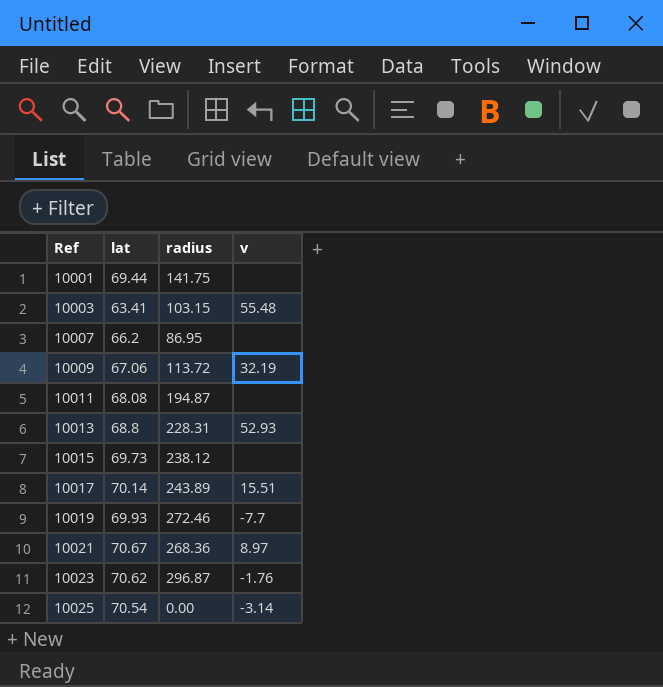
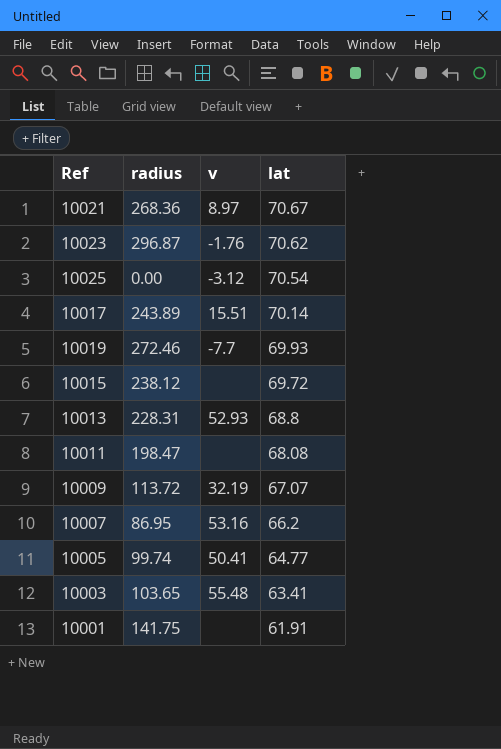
row order: Ref ascending -> lat descending
column lat | position: 2 -> 4
10025 | v: -3.14 -> -3.12
10015 | lat: 69.73 -> 69.72
10011 | radius: 194.87 -> 198.47
10009 | lat: 67.06 -> 67.07
10007 | v: none -> 53.16
row 10005: none -> 99.74 | 50.41 | 64.77
10003 | radius: 103.15 -> 103.65
10001 | lat: 69.44 -> 61.91

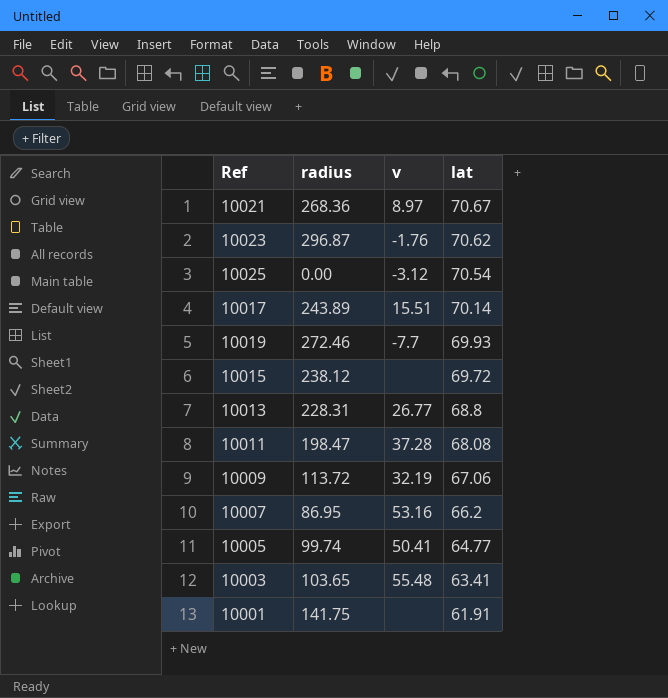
10013 | v: 52.93 -> 26.77
10011 | v: none -> 37.28
10009 | lat: 67.07 -> 67.06

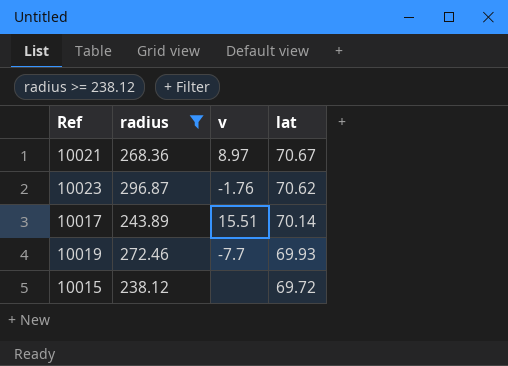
filter: none -> radius >= 238.12

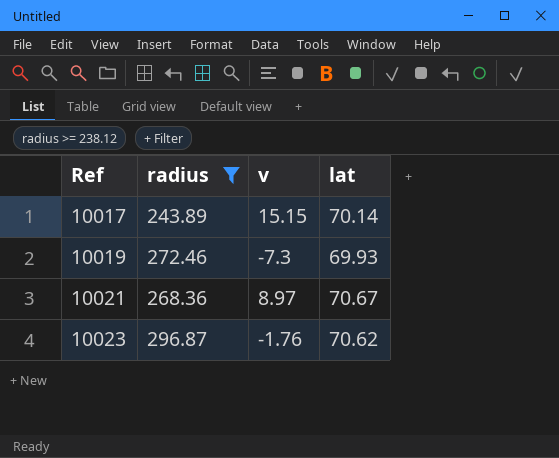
row order: lat descending -> Ref ascending
row 10015: 238.12 | none | 69.72 -> none
10017 | v: 15.51 -> 15.15
10019 | v: -7.7 -> -7.3

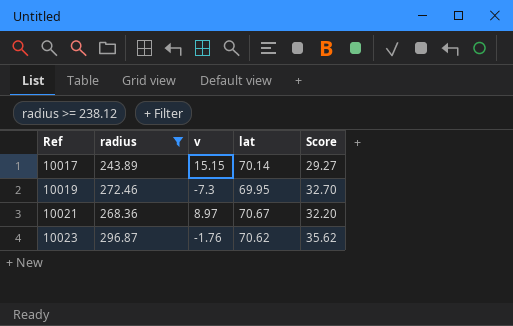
column Score | formula: none -> [radius] * 0.12
10019 | lat: 69.93 -> 69.95

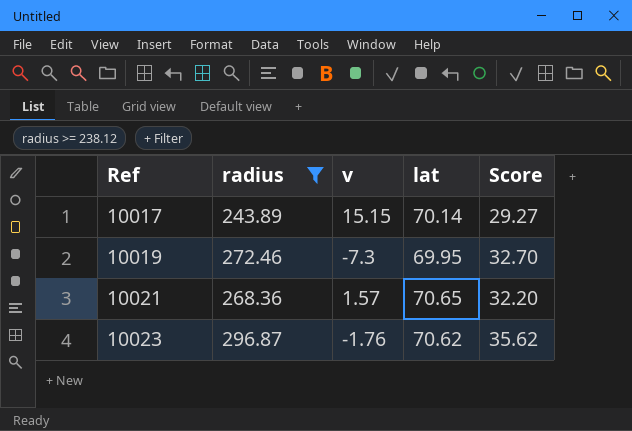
10021 | v: 8.97 -> 1.57
10021 | lat: 70.67 -> 70.65

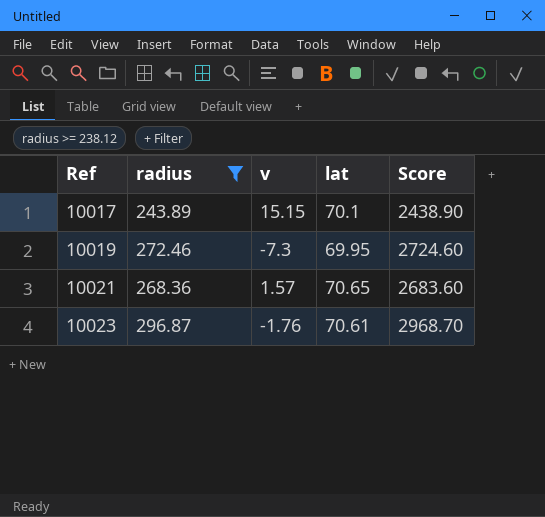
column Score | formula: [radius] * 0.12 -> [radius] * 10
10017 | lat: 70.14 -> 70.1
10023 | lat: 70.62 -> 70.61

